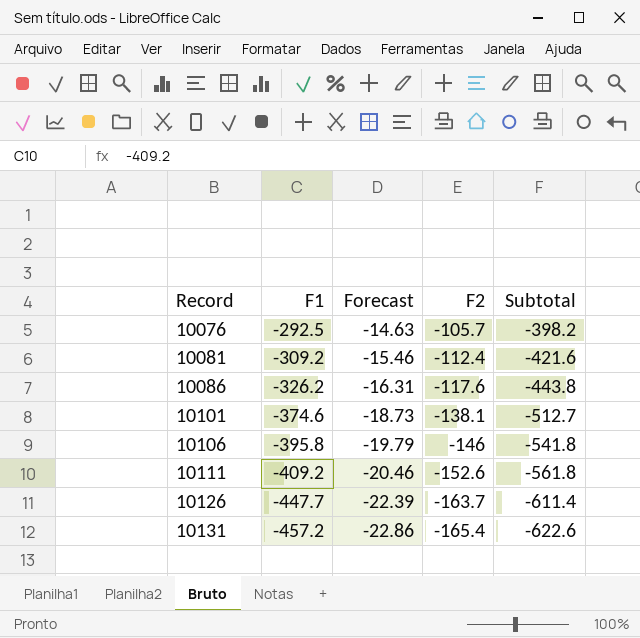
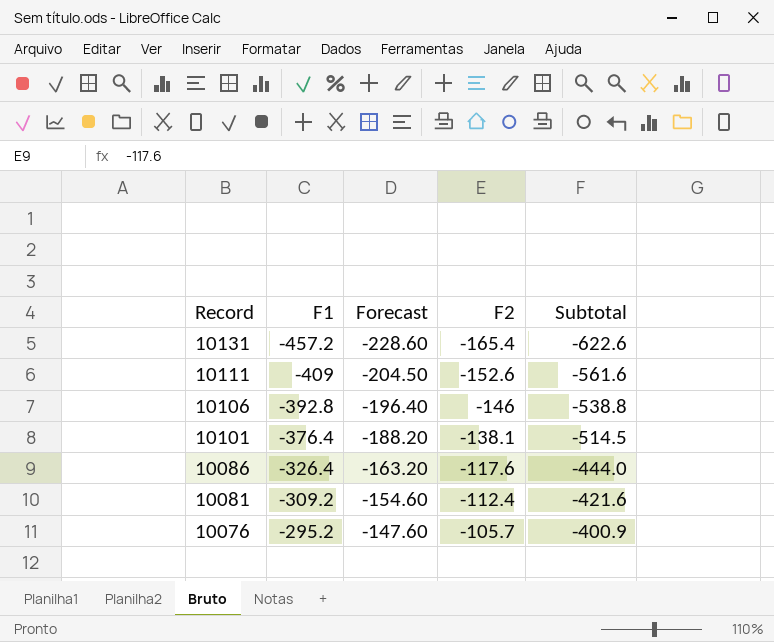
row order: Record ascending -> Record descending
column Forecast | formula: [F1] * 0.05 -> [F1] * 0.5
row 10126: -447.7 | -22.39 | -163.7 | -611.4 -> none
10111 | F1: -409.2 -> -409
10111 | Subtotal: -561.8 -> -561.6
10106 | F1: -395.8 -> -392.8
10106 | Subtotal: -541.8 -> -538.8
10101 | F1: -374.6 -> -376.4
10101 | Subtotal: -512.7 -> -514.5
10086 | F1: -326.2 -> -326.4
10086 | Subtotal: -443.8 -> -444.0
10076 | F1: -292.5 -> -295.2
10076 | Subtotal: -398.2 -> -400.9

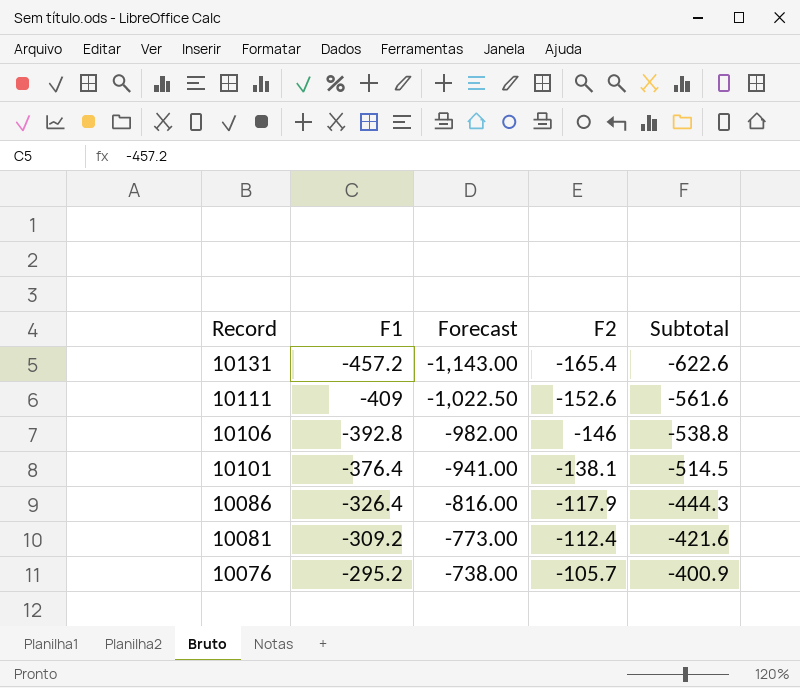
column Forecast | formula: [F1] * 0.5 -> [F1] * 2.5
10086 | F2: -117.6 -> -117.9
10086 | Subtotal: -444.0 -> -444.3

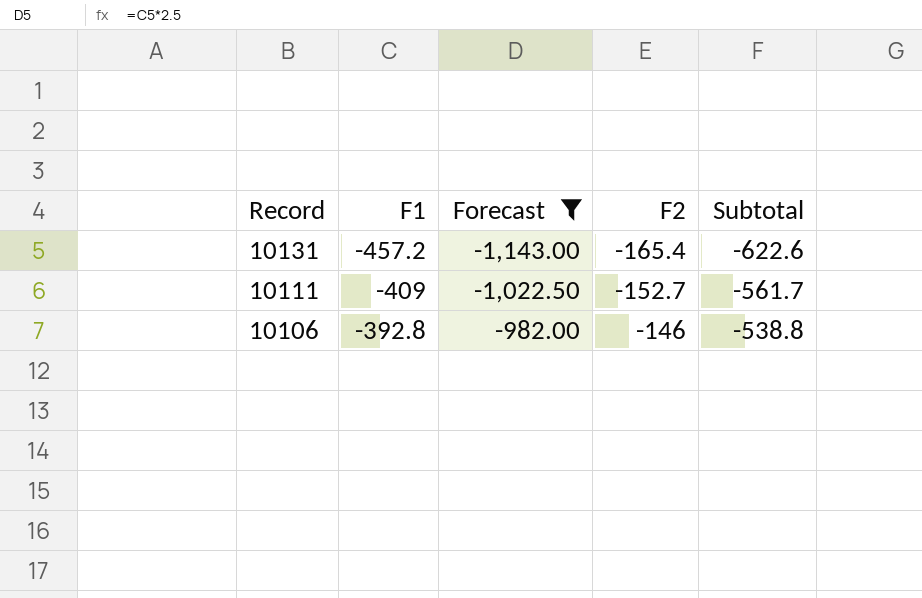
filter: none -> Forecast <= -982.00
10111 | F2: -152.6 -> -152.7
10111 | Subtotal: -561.6 -> -561.7

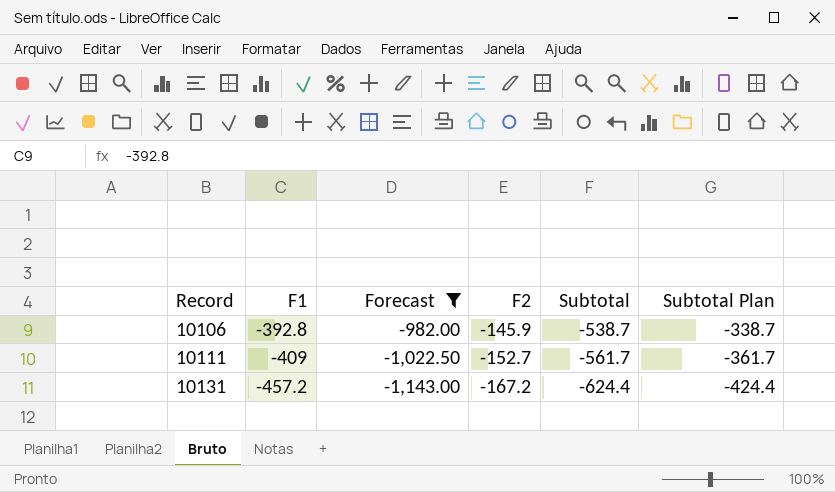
row order: Record descending -> Record ascending
column Subtotal Plan | formula: none -> [Subtotal] + 200
10106 | F2: -146 -> -145.9
10106 | Subtotal: -538.8 -> -538.7
10131 | F2: -165.4 -> -167.2
10131 | Subtotal: -622.6 -> -624.4

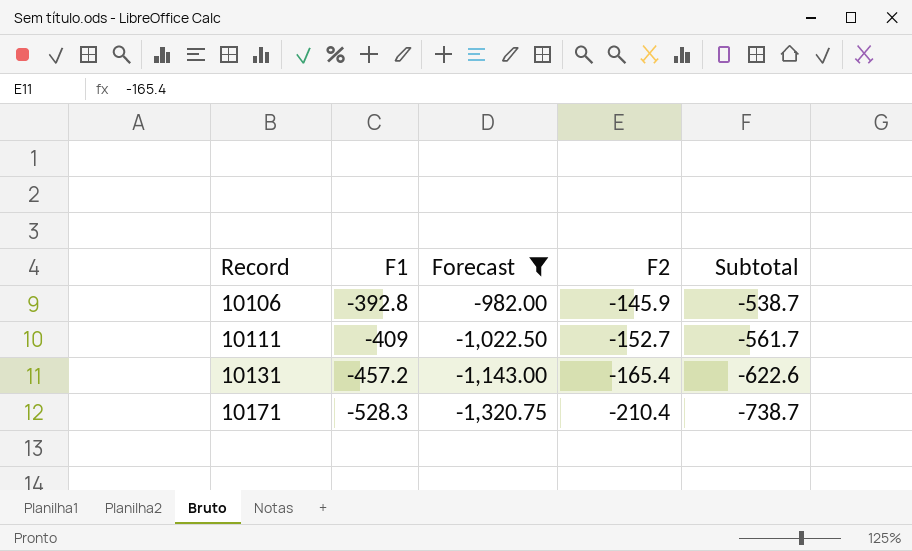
column Subtotal Plan | formula: [Subtotal] + 200 -> none
10131 | F2: -167.2 -> -165.4
10131 | Subtotal: -624.4 -> -622.6
row 10171: none -> -528.3 | -1,320.75 | -210.4 | -738.7

